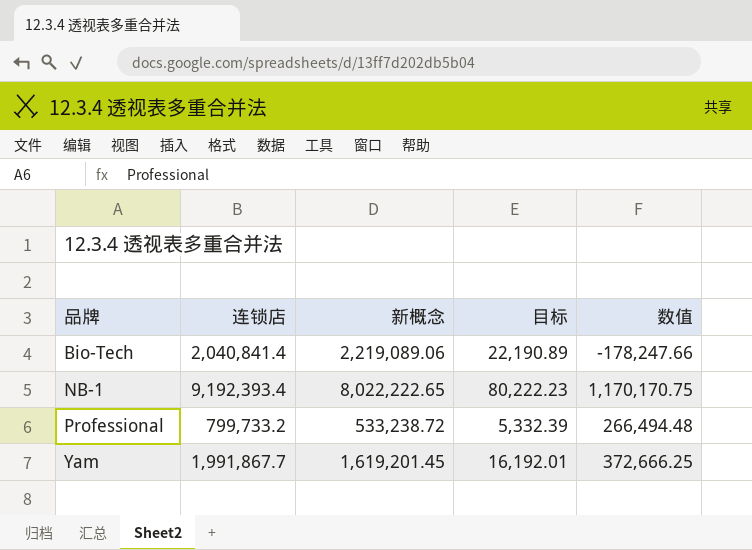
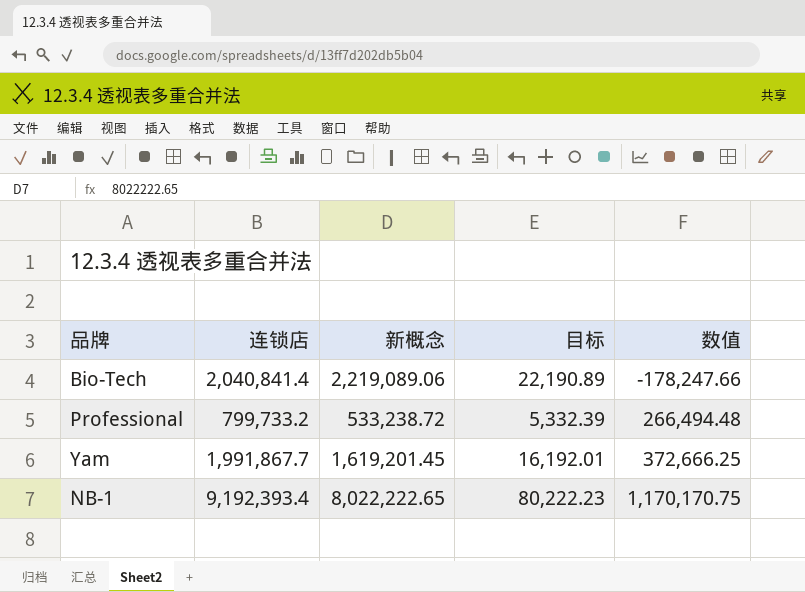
row order: 品牌 ascending -> 数值 ascending

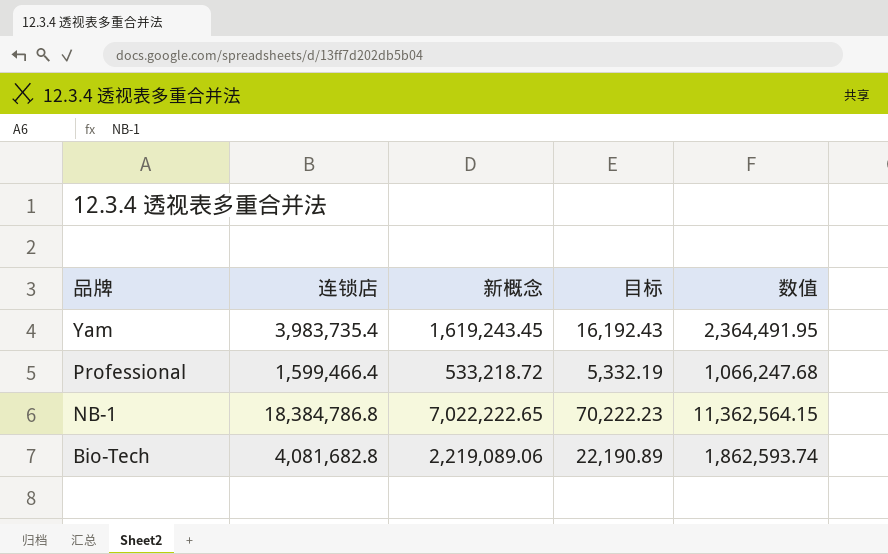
row order: 数值 ascending -> 品牌 descending
Yam | 连锁店: 1,991,867.7 -> 3,983,735.4
Yam | 新概念: 1,619,201.45 -> 1,619,243.45
Yam | 目标: 16,192.01 -> 16,192.43
Yam | 数值: 372,666.25 -> 2,364,491.95
Professional | 连锁店: 799,733.2 -> 1,599,466.4
Professional | 新概念: 533,238.72 -> 533,218.72
Professional | 目标: 5,332.39 -> 5,332.19
Professional | 数值: 266,494.48 -> 1,066,247.68
NB-1 | 连锁店: 9,192,393.4 -> 18,384,786.8
NB-1 | 新概念: 8,022,222.65 -> 7,022,222.65
NB-1 | 目标: 80,222.23 -> 70,222.23
NB-1 | 数值: 1,170,170.75 -> 11,362,564.15
Bio-Tech | 连锁店: 2,040,841.4 -> 4,081,682.8
Bio-Tech | 数值: -178,247.66 -> 1,862,593.74

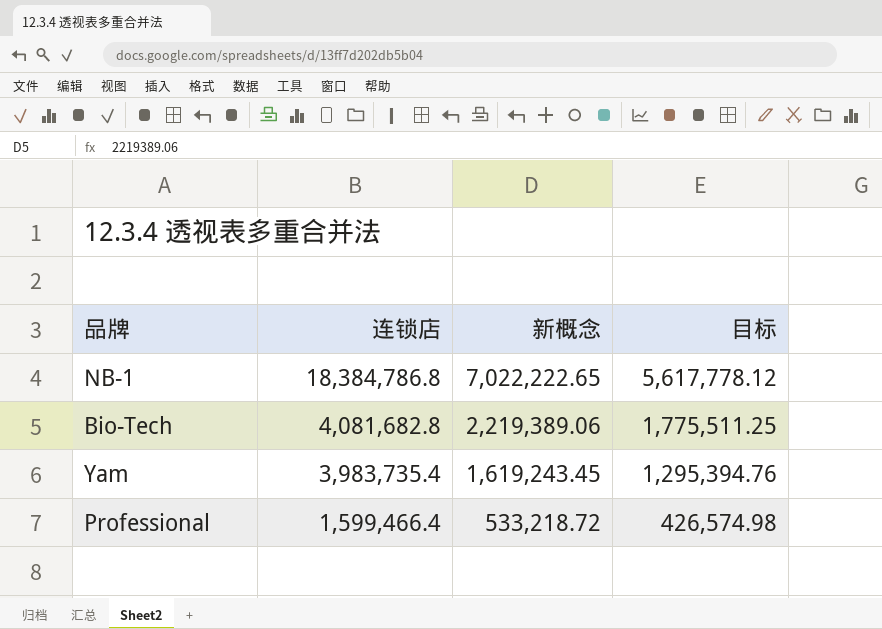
row order: 品牌 descending -> 连锁店 descending
column 数值 | formula: [连锁店] - [新概念] -> none
column 目标 | formula: [新概念] * 0.01 -> [新概念] * 0.8
Bio-Tech | 新概念: 2,219,089.06 -> 2,219,389.06

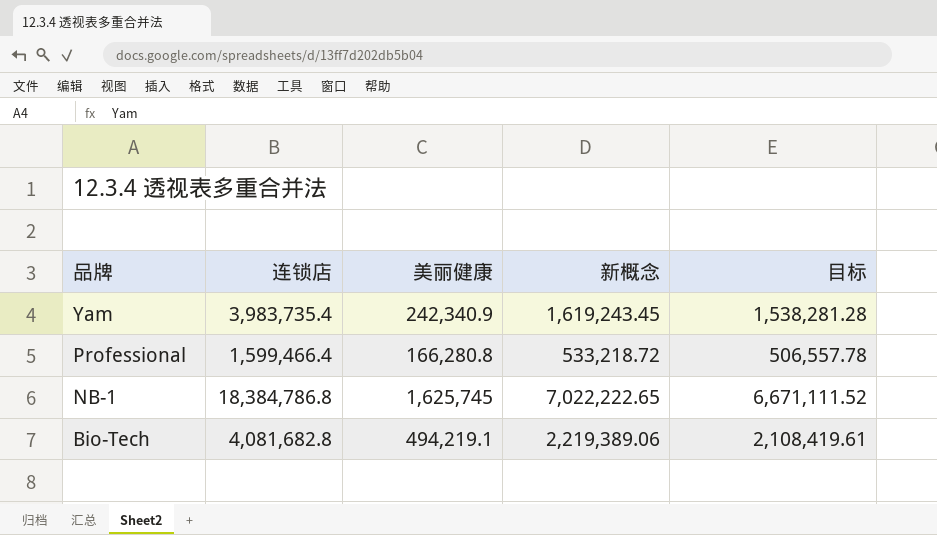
row order: 连锁店 descending -> 品牌 descending
column 美丽健康 | position: none -> 3
column 目标 | formula: [新概念] * 0.8 -> [新概念] * 0.95

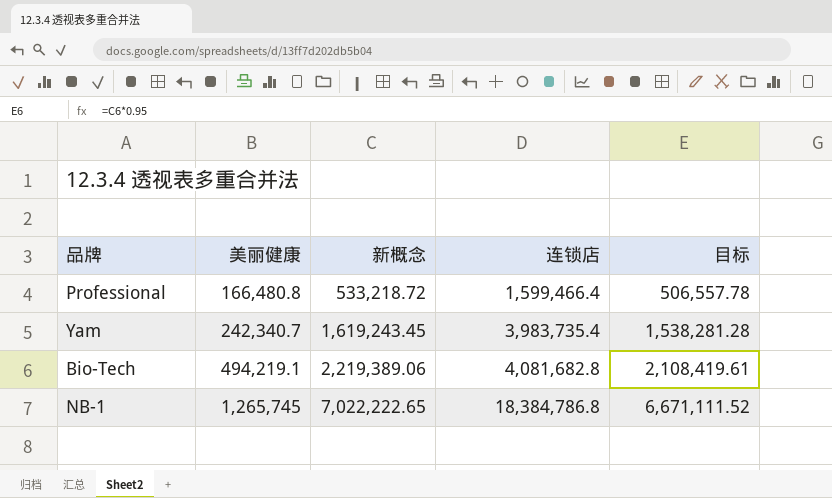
row order: 品牌 descending -> 美丽健康 ascending
column 连锁店 | position: 2 -> 4
Professional | 美丽健康: 166,280.8 -> 166,480.8
Yam | 美丽健康: 242,340.9 -> 242,340.7
NB-1 | 美丽健康: 1,625,745 -> 1,265,745

